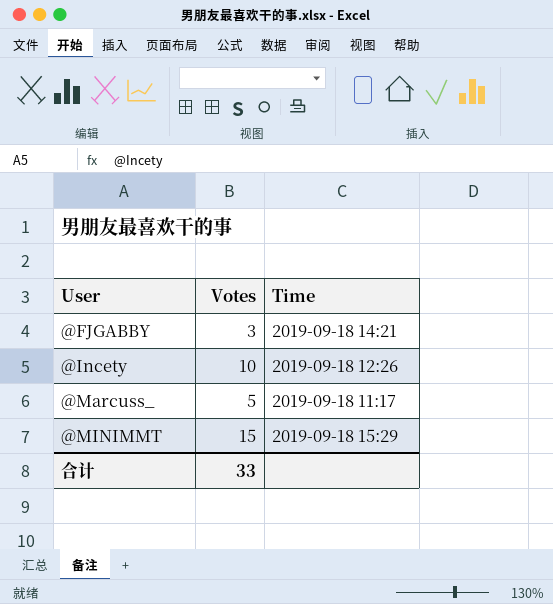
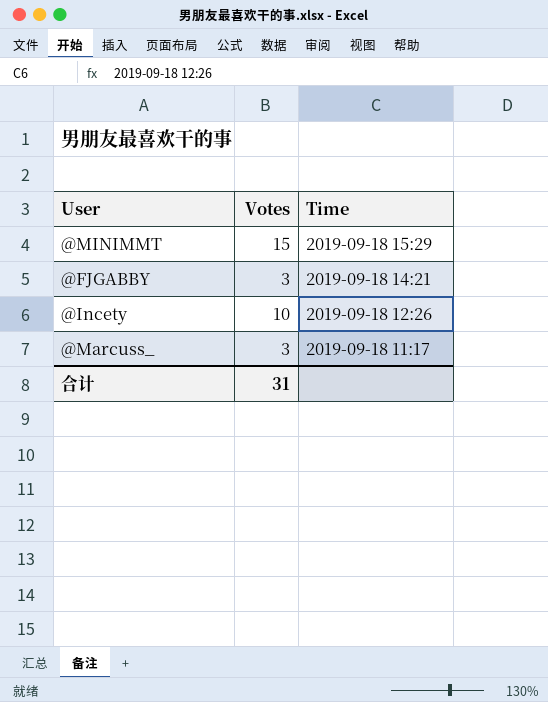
row order: User ascending -> Time descending
@Marcuss_ | Votes: 5 -> 3
合计 | Votes: 33 -> 31

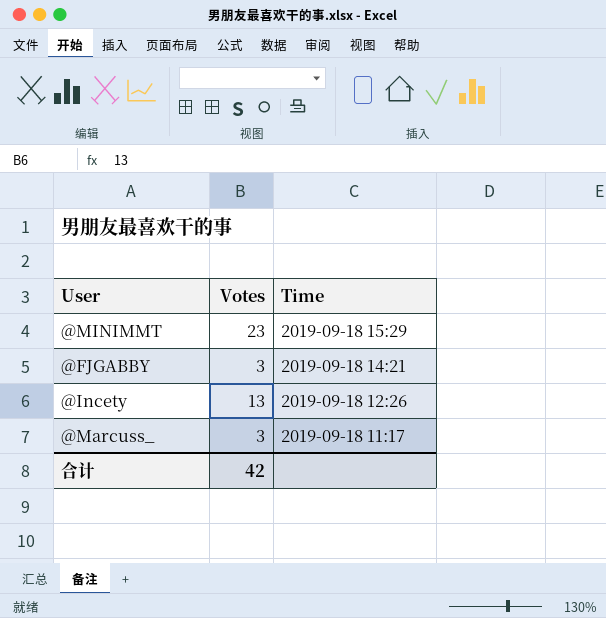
@MINIMMT | Votes: 15 -> 23
@Incety | Votes: 10 -> 13
合计 | Votes: 31 -> 42

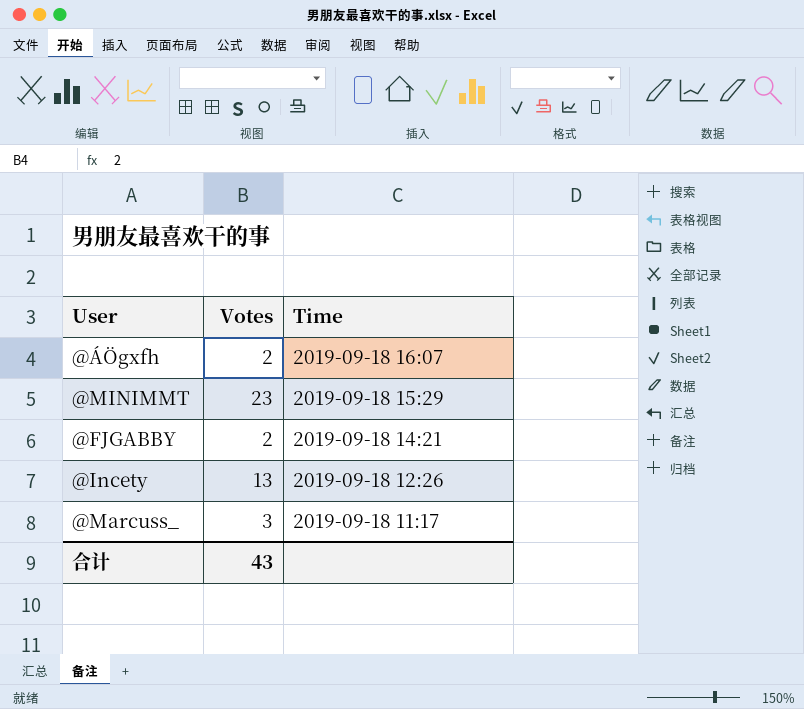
row @ÁÖgxfh: none -> 2 | 2019-09-18 16:07
@FJGABBY | Votes: 3 -> 2
合计 | Votes: 42 -> 43

